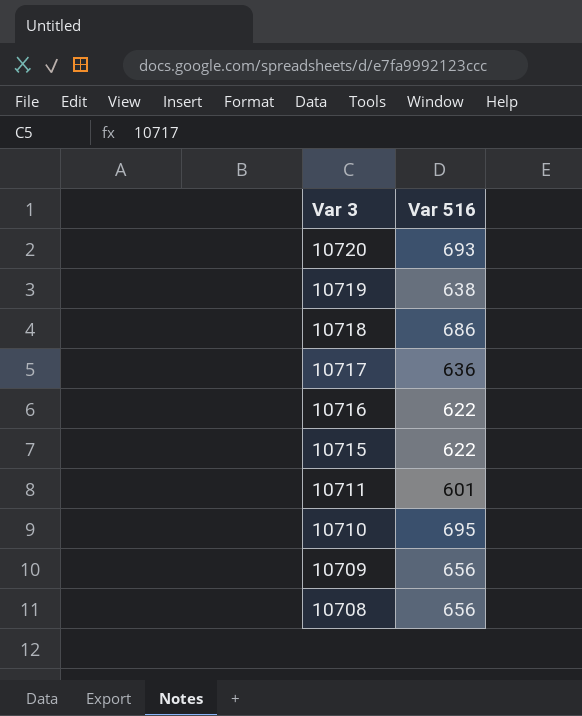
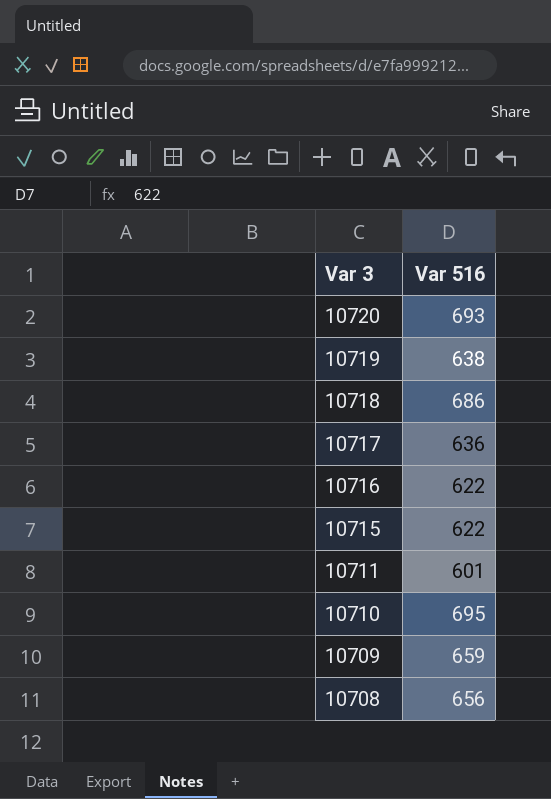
10709 | Var 516: 656 -> 659

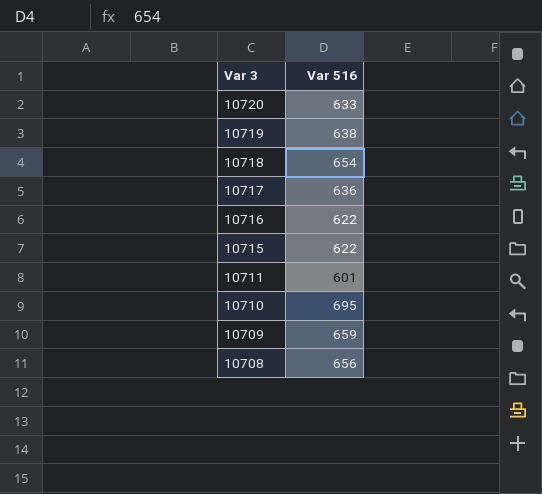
10720 | Var 516: 693 -> 633
10718 | Var 516: 686 -> 654

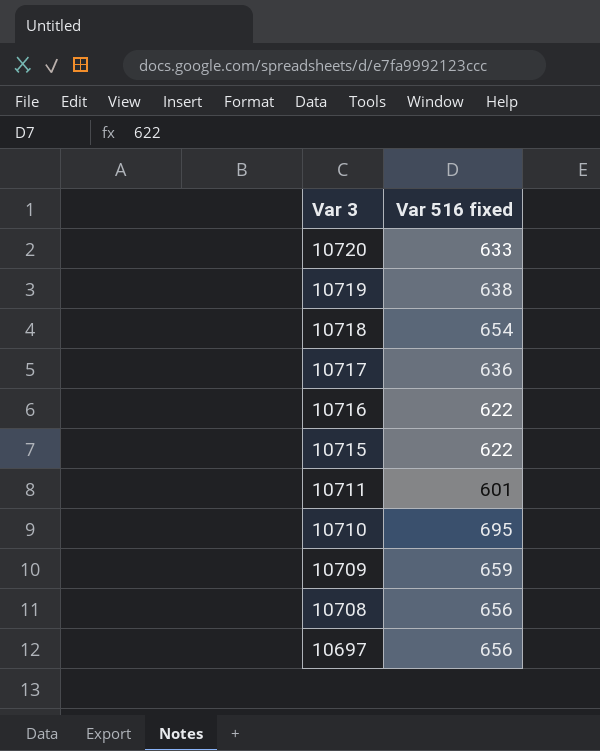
column name: Var 516 -> Var 516 fixed
row 10697: none -> 656

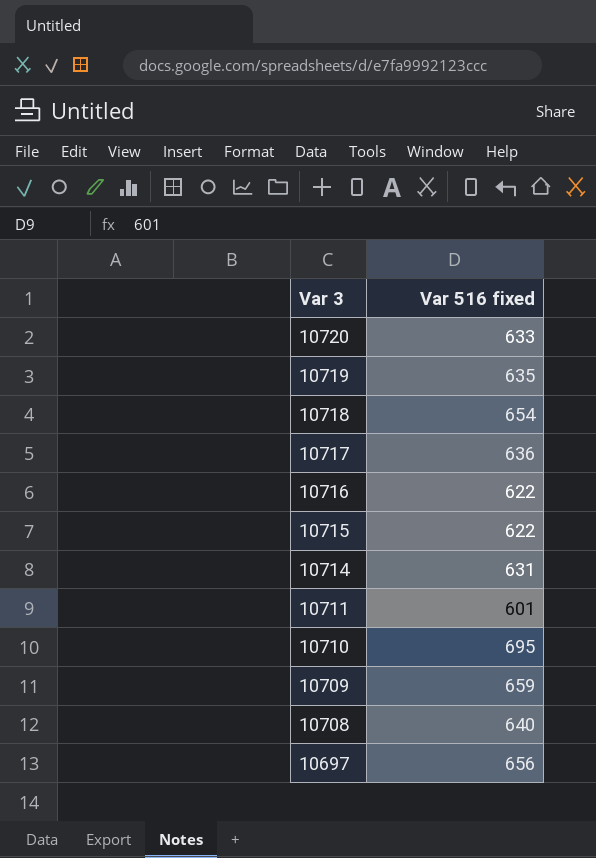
10719 | Var 516 fixed: 638 -> 635
row 10714: none -> 631
10708 | Var 516 fixed: 656 -> 640

